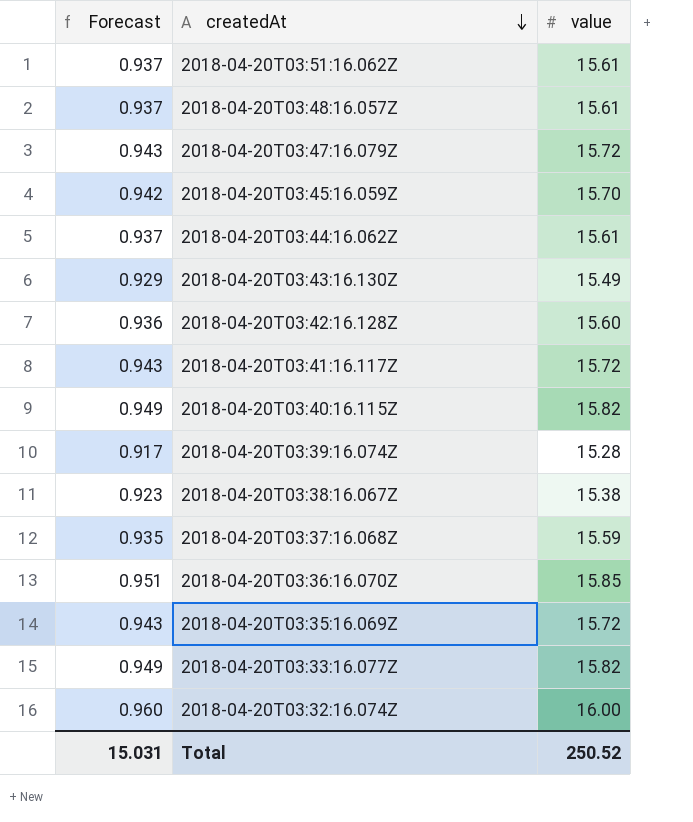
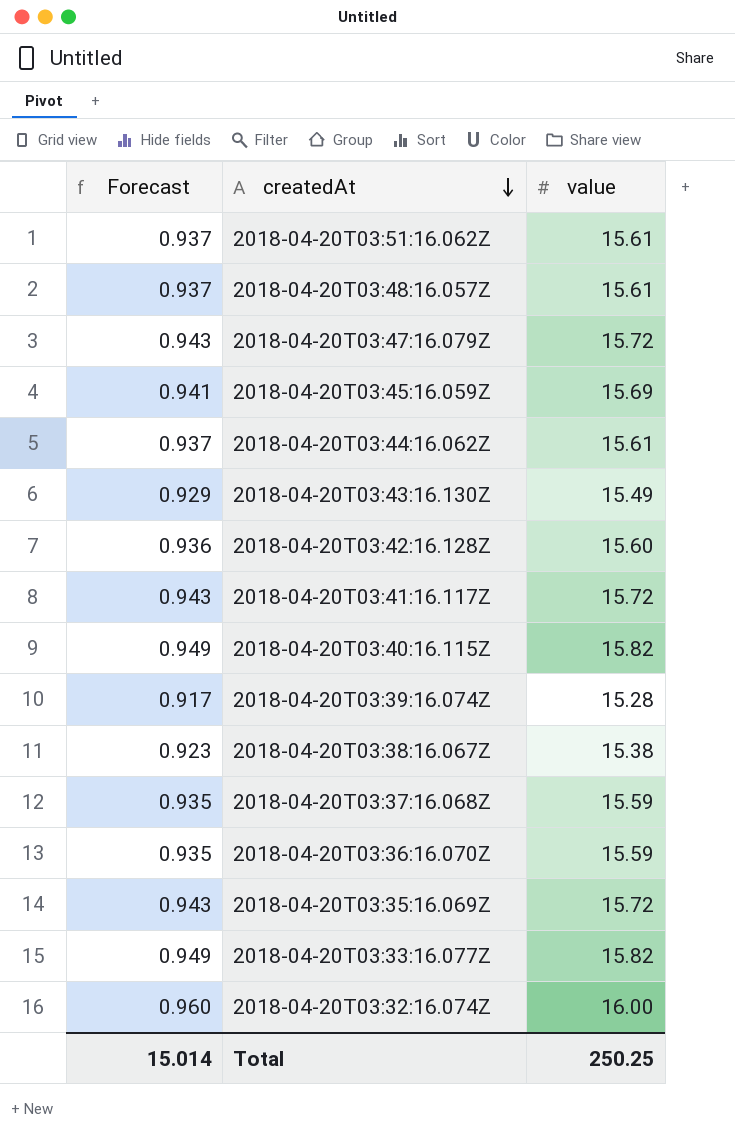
2018-04-20T03:45:16.059Z | Forecast: 0.942 -> 0.941
2018-04-20T03:45:16.059Z | value: 15.70 -> 15.69
2018-04-20T03:36:16.070Z | Forecast: 0.951 -> 0.935
2018-04-20T03:36:16.070Z | value: 15.85 -> 15.59
Total | Forecast: 15.031 -> 15.014
Total | value: 250.52 -> 250.25

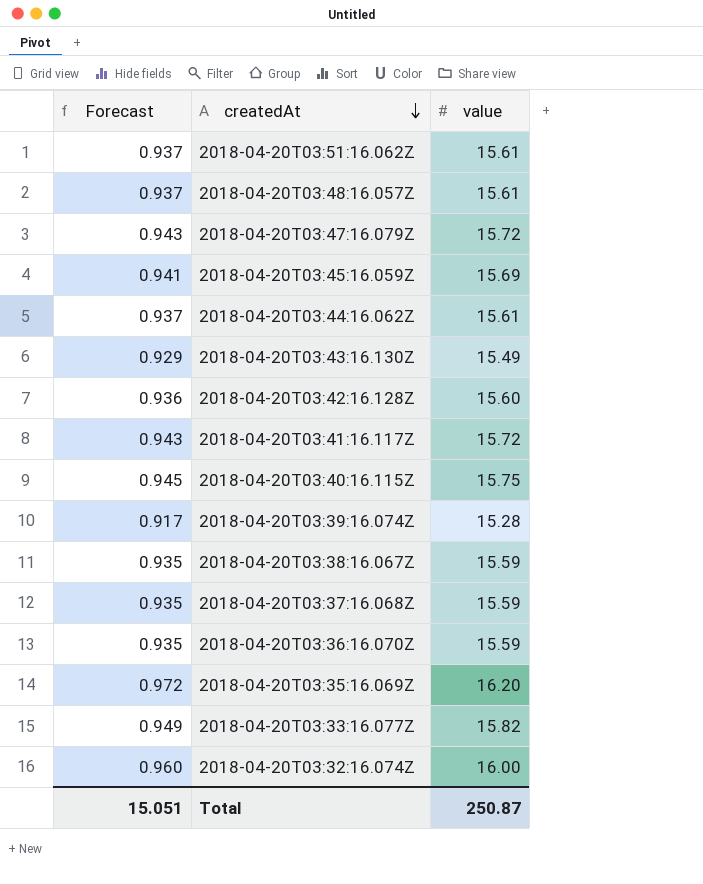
2018-04-20T03:40:16.115Z | Forecast: 0.949 -> 0.945
2018-04-20T03:40:16.115Z | value: 15.82 -> 15.75
2018-04-20T03:38:16.067Z | Forecast: 0.923 -> 0.935
2018-04-20T03:38:16.067Z | value: 15.38 -> 15.59
2018-04-20T03:35:16.069Z | Forecast: 0.943 -> 0.972
2018-04-20T03:35:16.069Z | value: 15.72 -> 16.20
Total | Forecast: 15.014 -> 15.051
Total | value: 250.25 -> 250.87

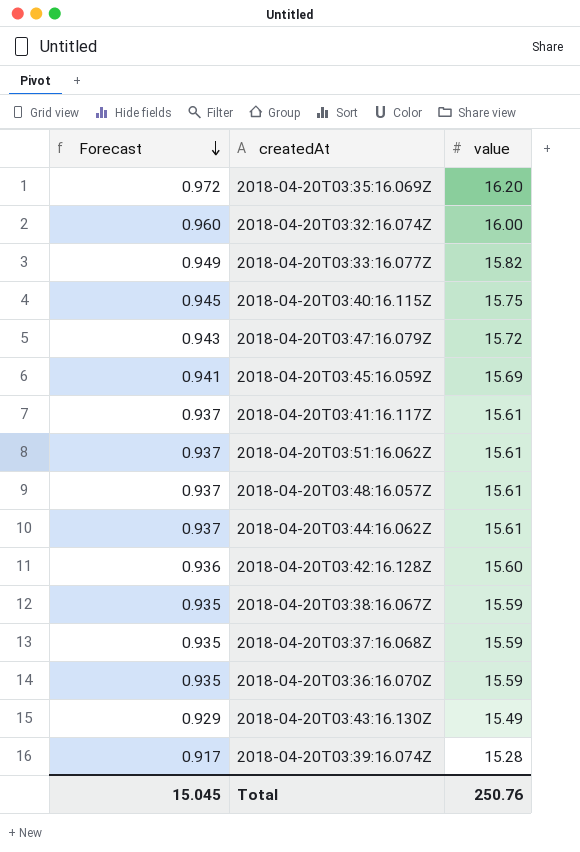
row order: createdAt descending -> Forecast descending
2018-04-20T03:41:16.117Z | Forecast: 0.943 -> 0.937
2018-04-20T03:41:16.117Z | value: 15.72 -> 15.61
Total | Forecast: 15.051 -> 15.045
Total | value: 250.87 -> 250.76

